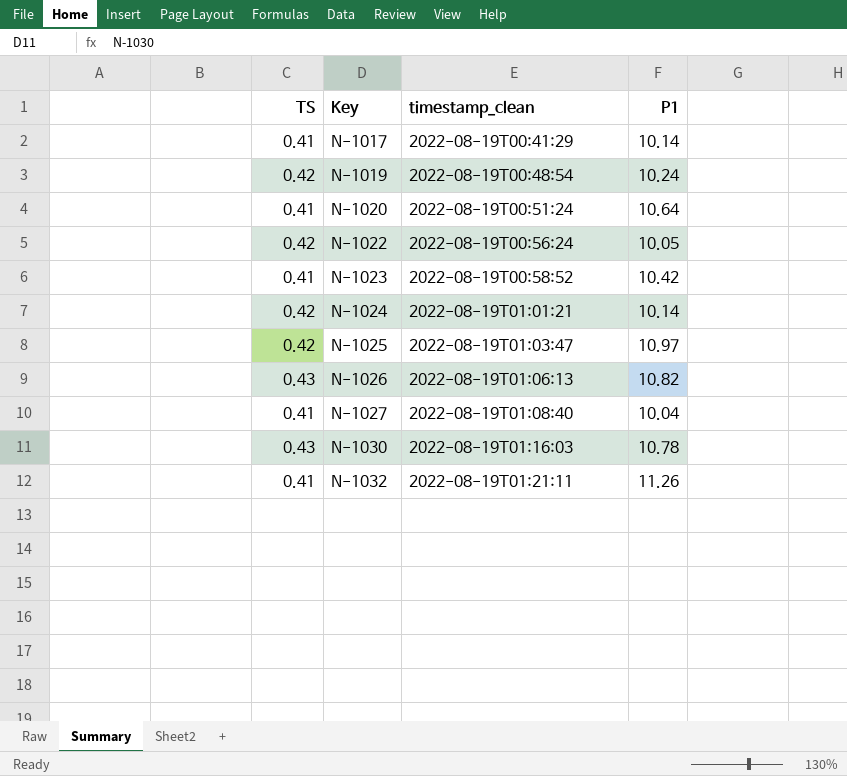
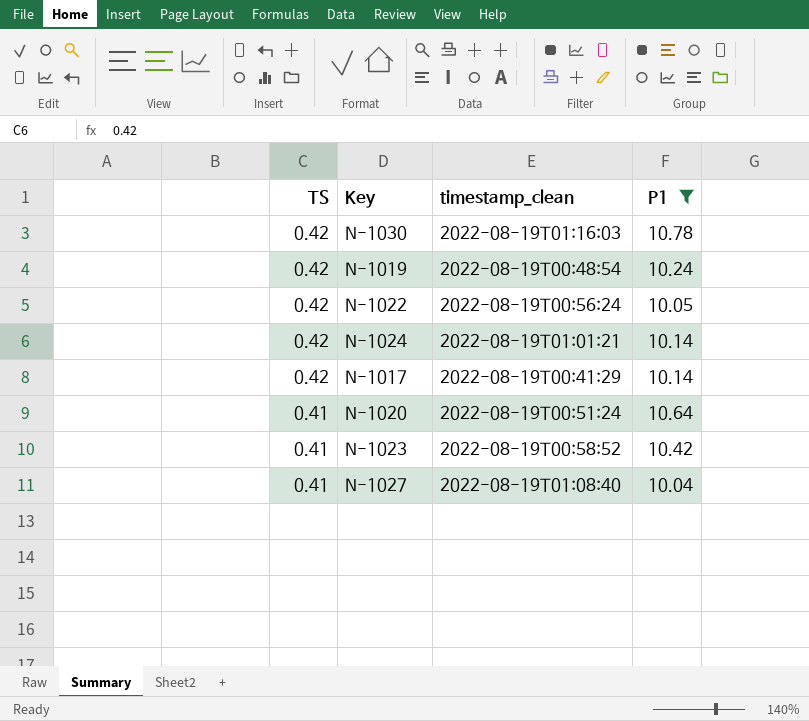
filter: none -> P1 <= 10.78
row order: Key ascending -> TS descending
N-1030 | TS: 0.43 -> 0.42
N-1017 | TS: 0.41 -> 0.42

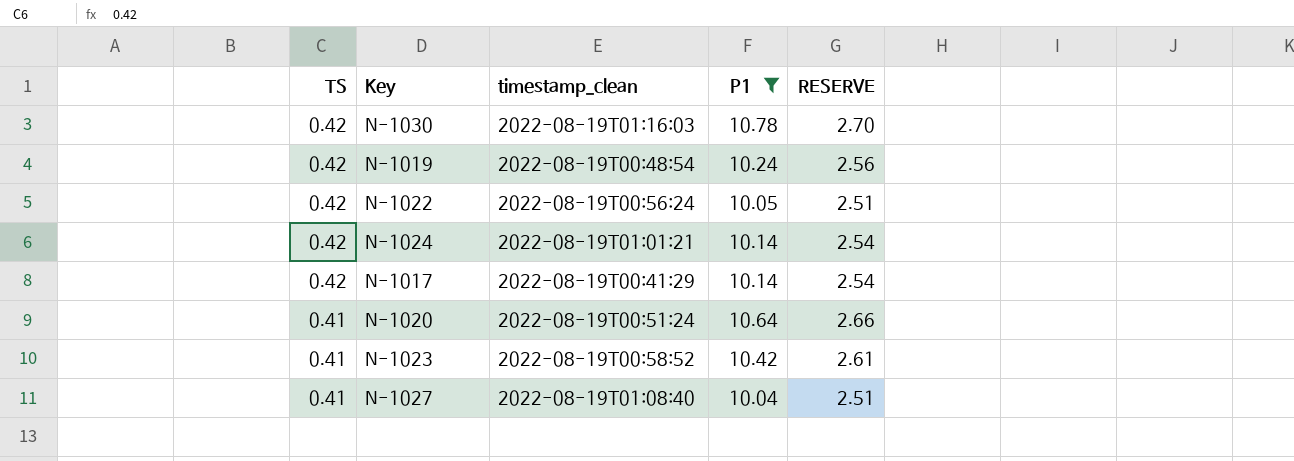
column RESERVE | formula: none -> [P1] * 0.25

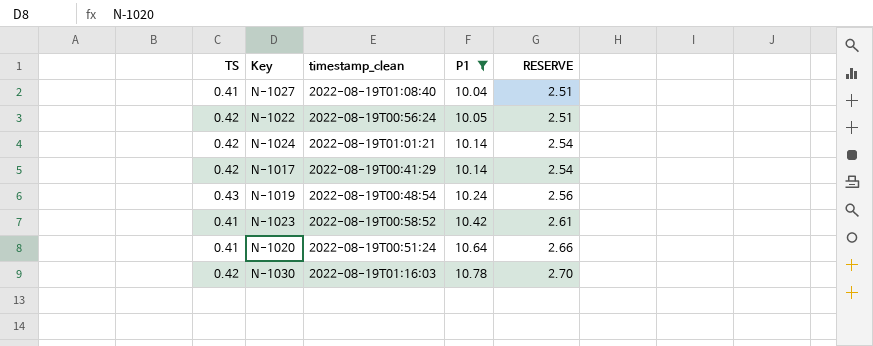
row order: TS descending -> P1 ascending
N-1019 | TS: 0.42 -> 0.43

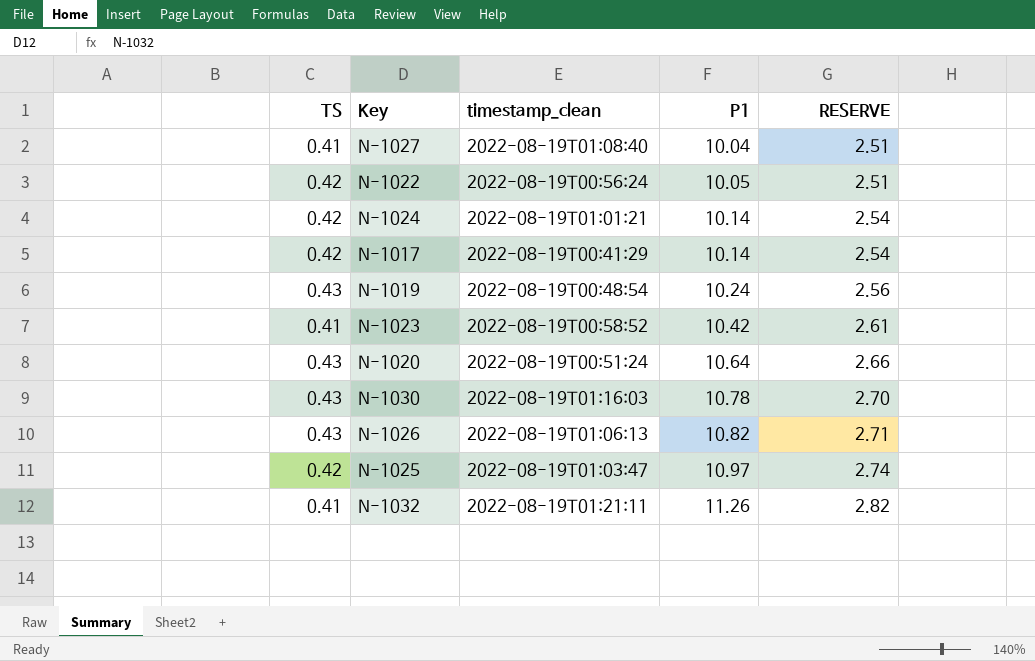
filter: P1 <= 10.78 -> none
N-1020 | TS: 0.41 -> 0.43
N-1030 | TS: 0.42 -> 0.43

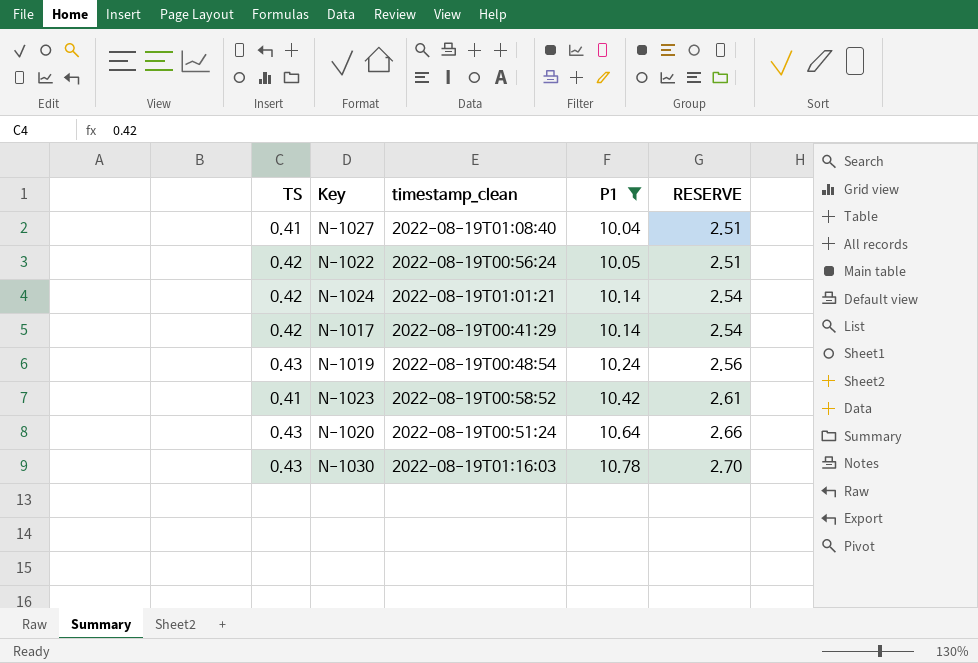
filter: none -> P1 <= 10.78

